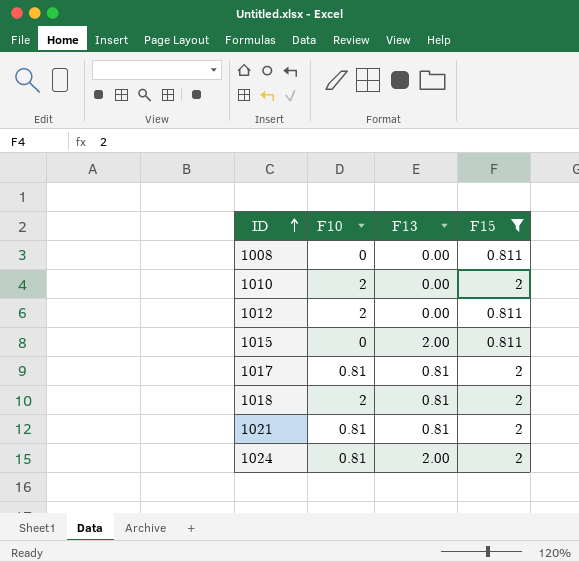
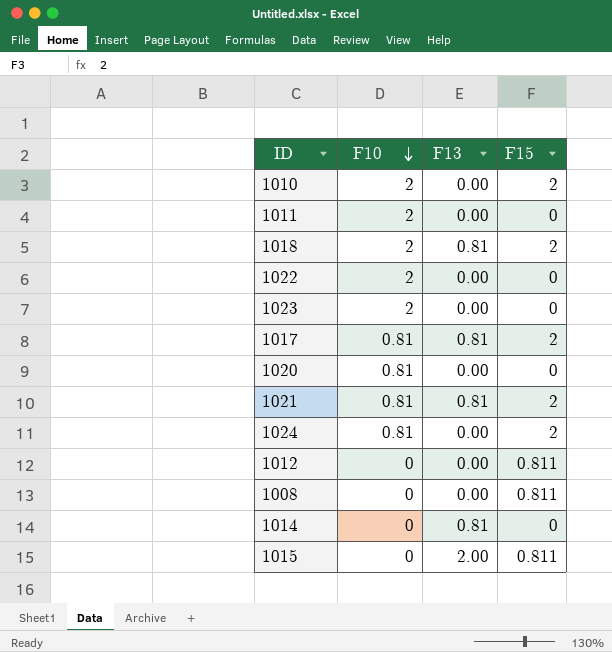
filter: F15 != 0 -> none
row order: ID ascending -> F10 descending
1024 | F13: 2.00 -> 0.00
1012 | F10: 2 -> 0

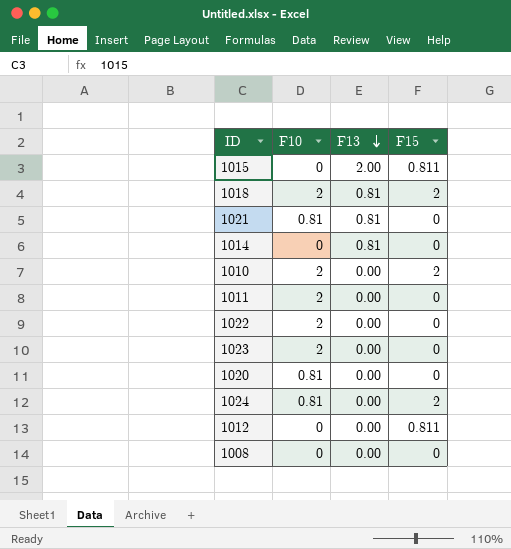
row order: F10 descending -> F13 descending
row 1017: 0.81 | 0.81 | 2 -> none
1021 | F15: 2 -> 0
1008 | F15: 0.811 -> 0

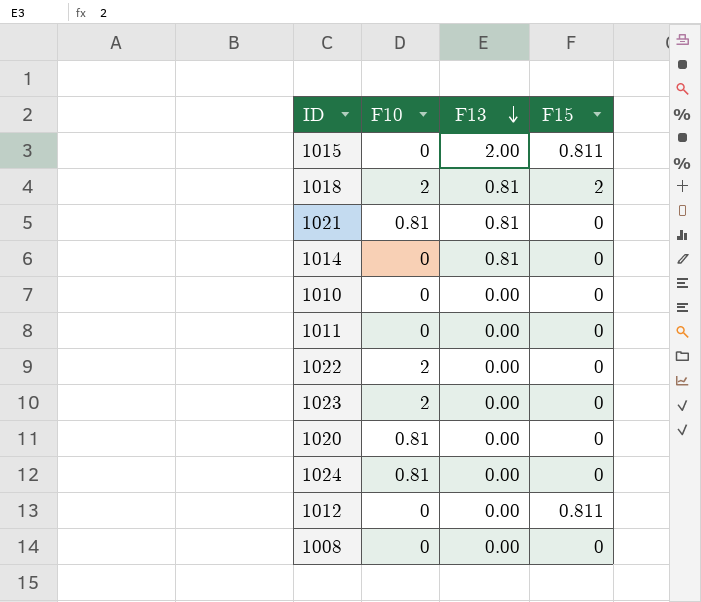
1010 | F10: 2 -> 0
1010 | F15: 2 -> 0
1011 | F10: 2 -> 0
1024 | F15: 2 -> 0

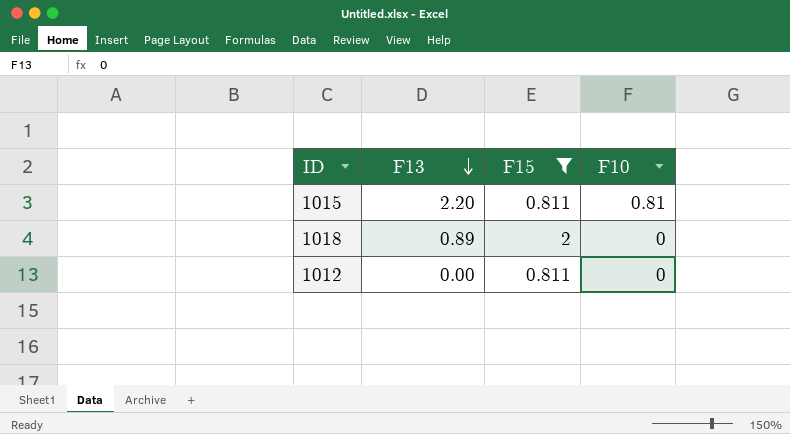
filter: none -> F15 != 0
column F10 | position: 2 -> 4
1015 | F13: 2.00 -> 2.20
1015 | F10: 0 -> 0.81
1018 | F13: 0.81 -> 0.89
1018 | F10: 2 -> 0

